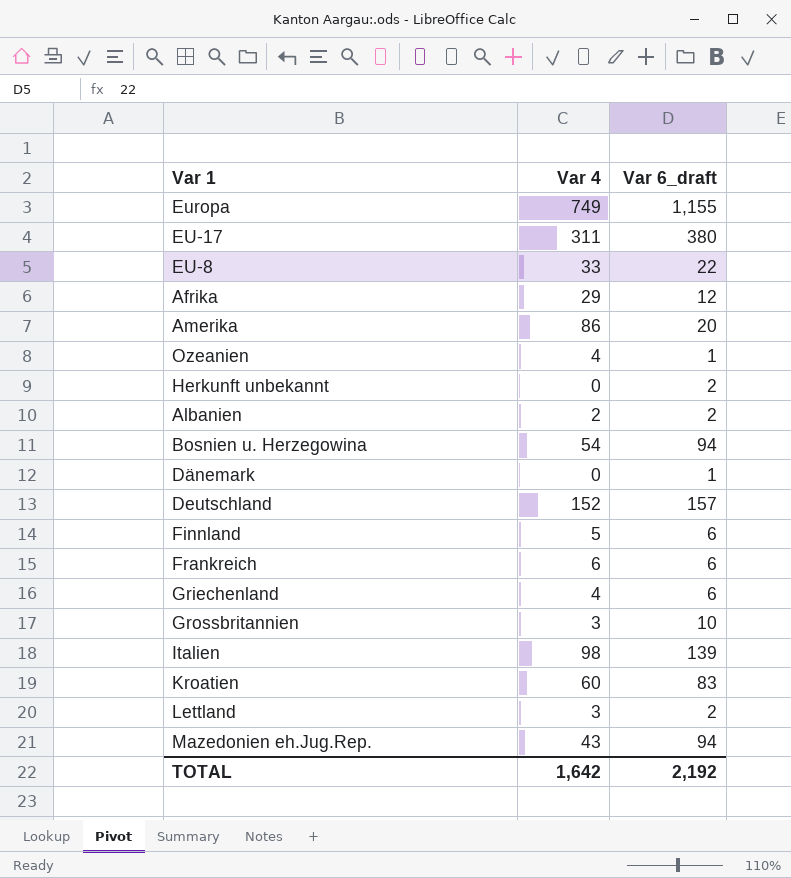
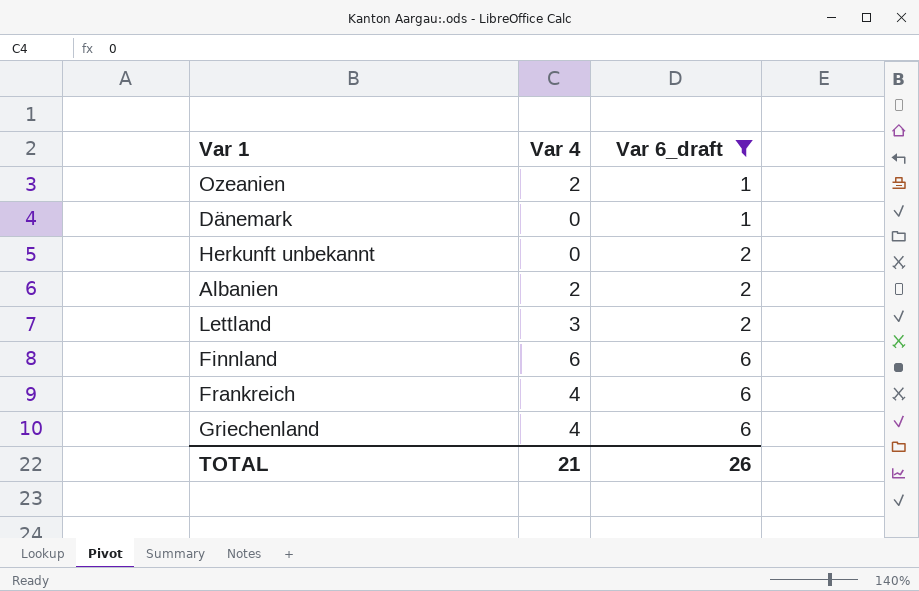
filter: none -> Var 6_draft <= 6
row order: none -> Var 6_draft ascending
Ozeanien | Var 4: 4 -> 2
Finnland | Var 4: 5 -> 6
Frankreich | Var 4: 6 -> 4
TOTAL | Var 4: 1,642 -> 21
TOTAL | Var 6_draft: 2,192 -> 26

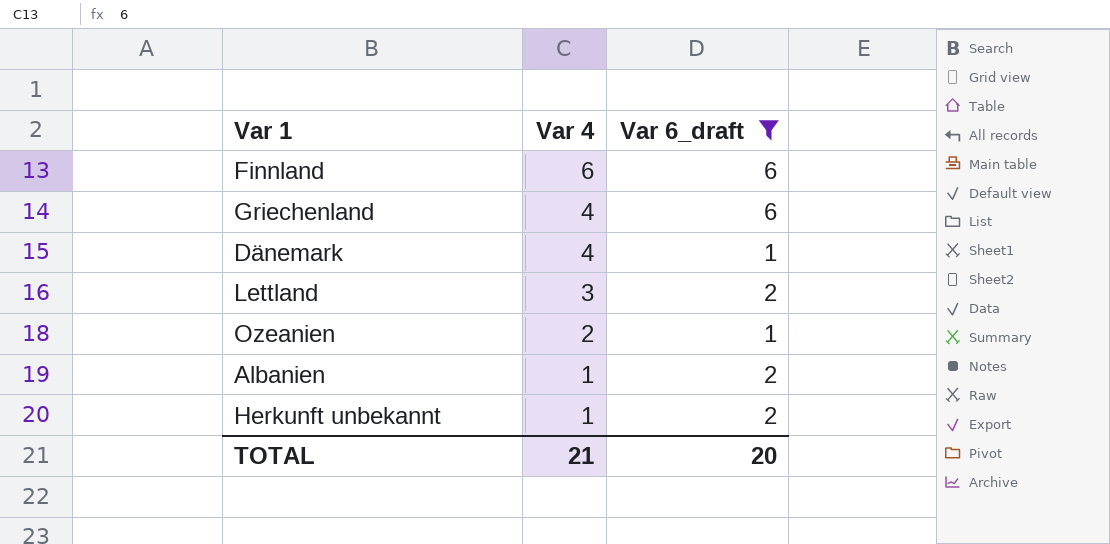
row order: Var 6_draft ascending -> Var 4 descending
row Frankreich: 4 | 6 -> none
Dänemark | Var 4: 0 -> 4
Albanien | Var 4: 2 -> 1
Herkunft unbekannt | Var 4: 0 -> 1
TOTAL | Var 6_draft: 26 -> 20

